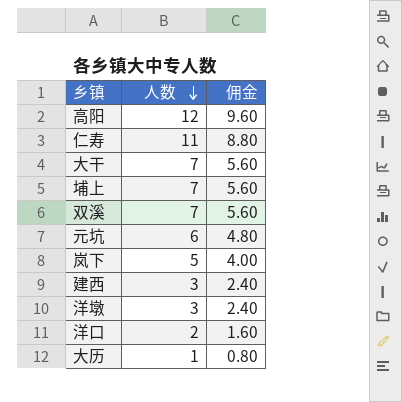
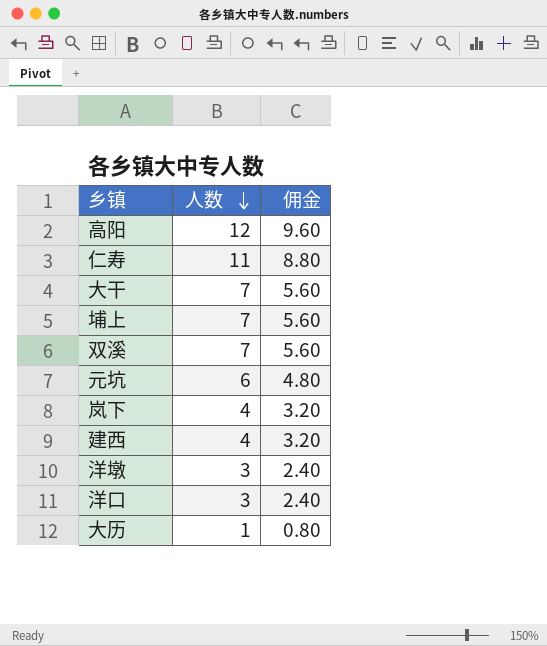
岚下 | 人数: 5 -> 4
岚下 | 佣金: 4.00 -> 3.20
建西 | 人数: 3 -> 4
建西 | 佣金: 2.40 -> 3.20
洋口 | 人数: 2 -> 3
洋口 | 佣金: 1.60 -> 2.40

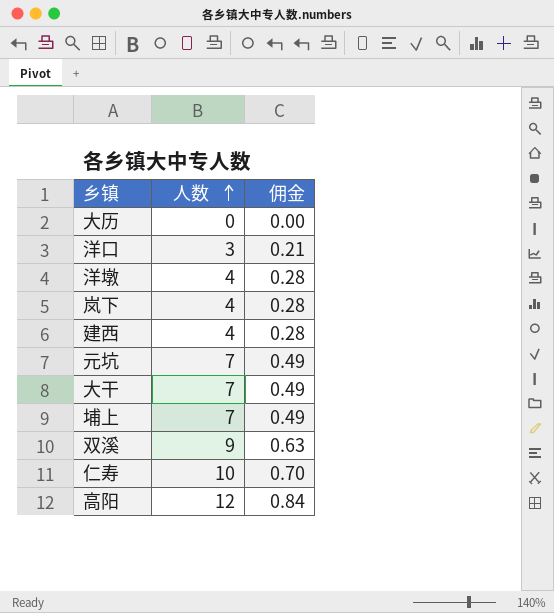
row order: 人数 descending -> 人数 ascending
column 佣金 | formula: [人数] * 0.8 -> [人数] * 0.07
大历 | 人数: 1 -> 0
洋墩 | 人数: 3 -> 4
元坑 | 人数: 6 -> 7
双溪 | 人数: 7 -> 9
仁寿 | 人数: 11 -> 10

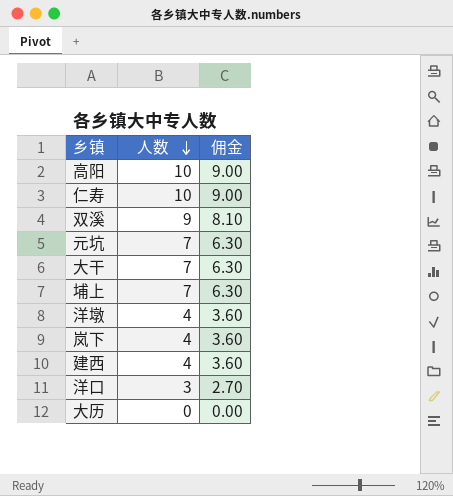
row order: 人数 ascending -> 人数 descending
column 佣金 | formula: [人数] * 0.07 -> [人数] * 0.9
高阳 | 人数: 12 -> 10

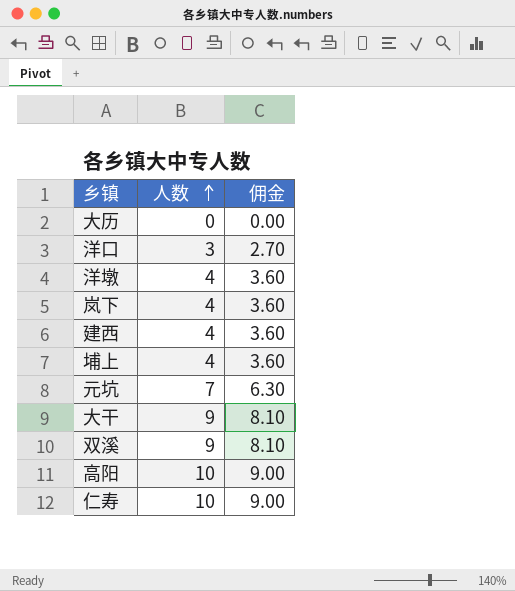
row order: 人数 descending -> 人数 ascending
埔上 | 人数: 7 -> 4
埔上 | 佣金: 6.30 -> 3.60
大干 | 人数: 7 -> 9
大干 | 佣金: 6.30 -> 8.10

